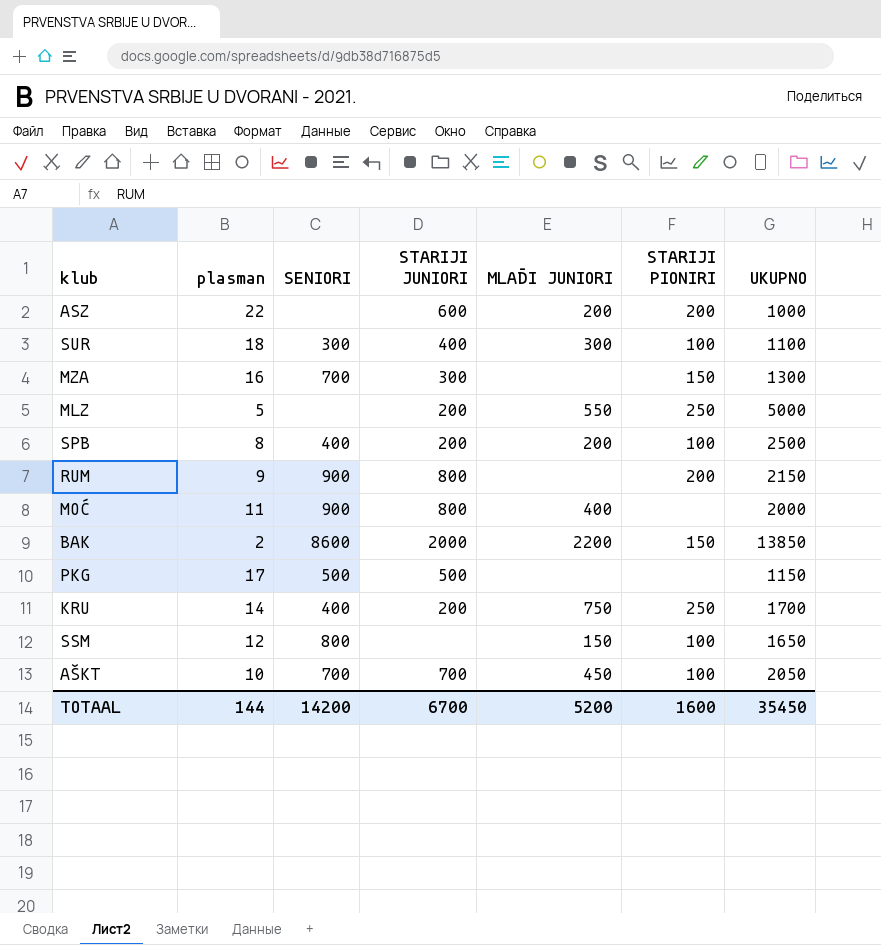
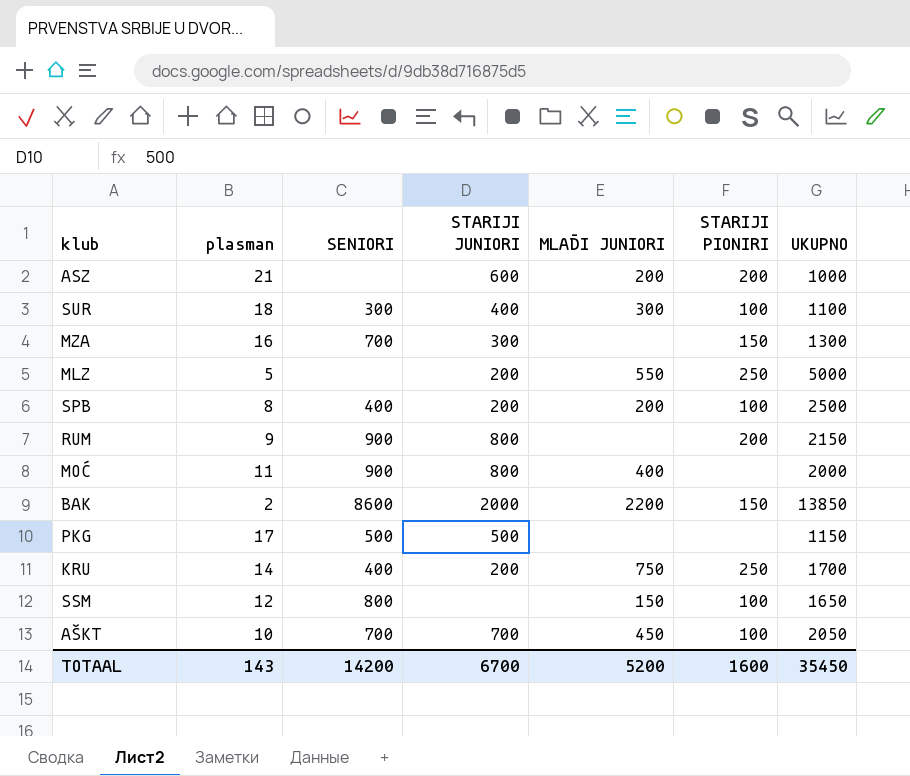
ASZ | plasman: 22 -> 21
TOTAAL | plasman: 144 -> 143

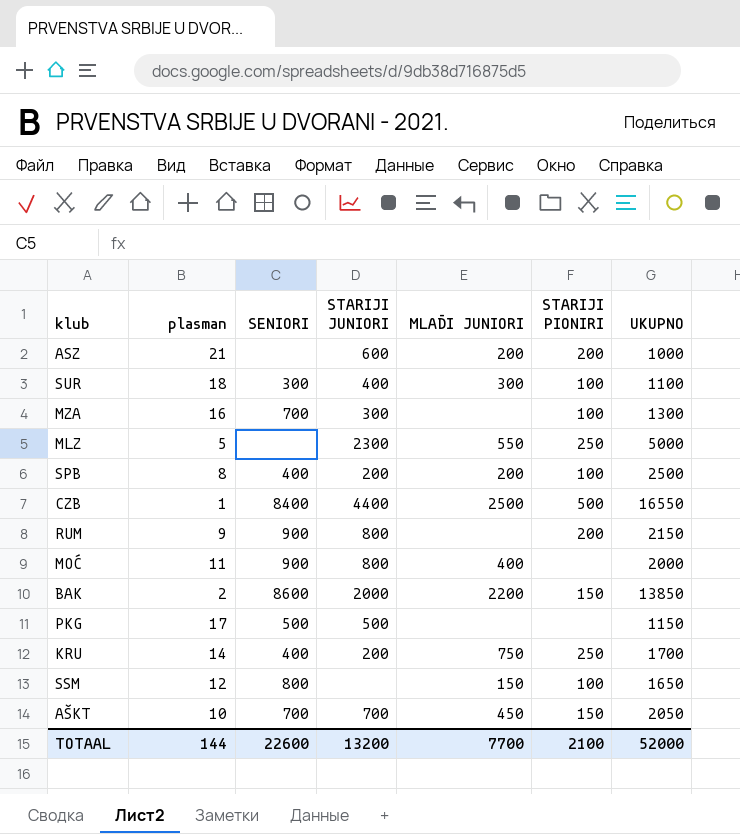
MZA | STARIJI PIONIRI: 150 -> 100
MLZ | STARIJI JUNIORI: 200 -> 2300
row CZB: none -> 1 | 8400 | 4400 | 2500 | 500 | 16550
AŠKT | STARIJI PIONIRI: 100 -> 150
TOTAAL | plasman: 143 -> 144
TOTAAL | SENIORI: 14200 -> 22600
TOTAAL | STARIJI JUNIORI: 6700 -> 13200
TOTAAL | MLAĐI JUNIORI: 5200 -> 7700
TOTAAL | STARIJI PIONIRI: 1600 -> 2100
TOTAAL | UKUPNO: 35450 -> 52000

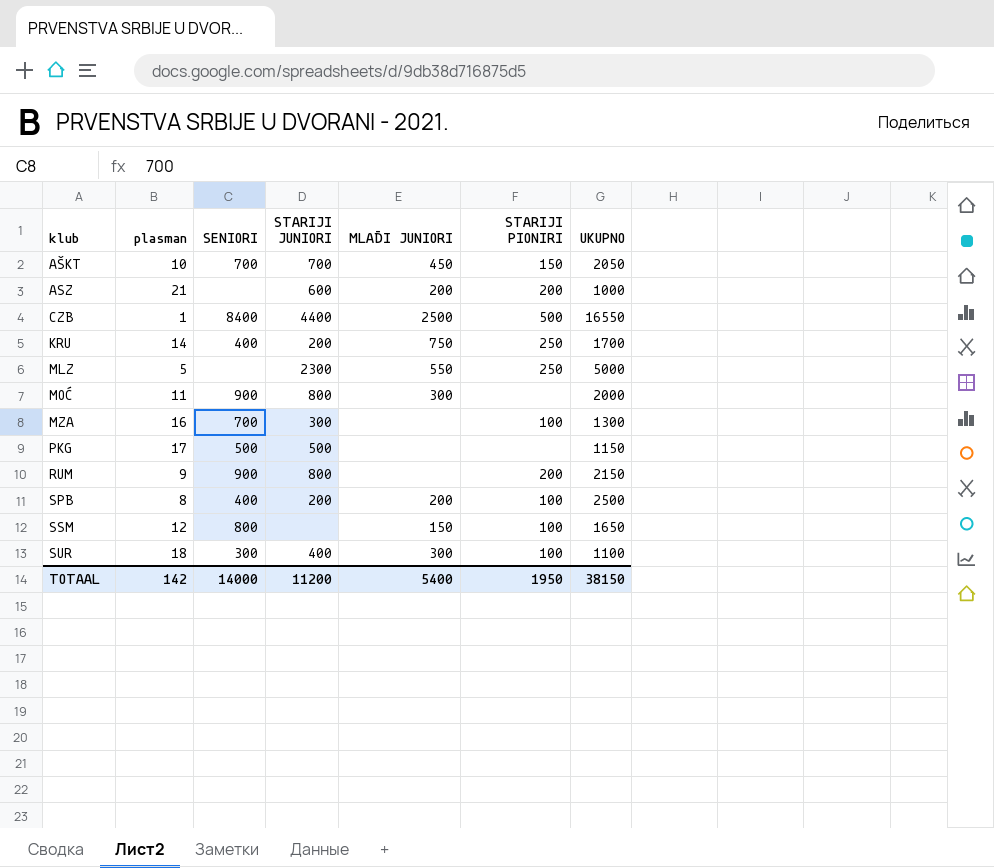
row order: none -> klub ascending
row BAK: 2 | 8600 | 2000 | 2200 | 150 | 13850 -> none
MOĆ | MLAĐI JUNIORI: 400 -> 300
TOTAAL | plasman: 144 -> 142
TOTAAL | SENIORI: 22600 -> 14000
TOTAAL | STARIJI JUNIORI: 13200 -> 11200
TOTAAL | MLAĐI JUNIORI: 7700 -> 5400
TOTAAL | STARIJI PIONIRI: 2100 -> 1950
TOTAAL | UKUPNO: 52000 -> 38150

